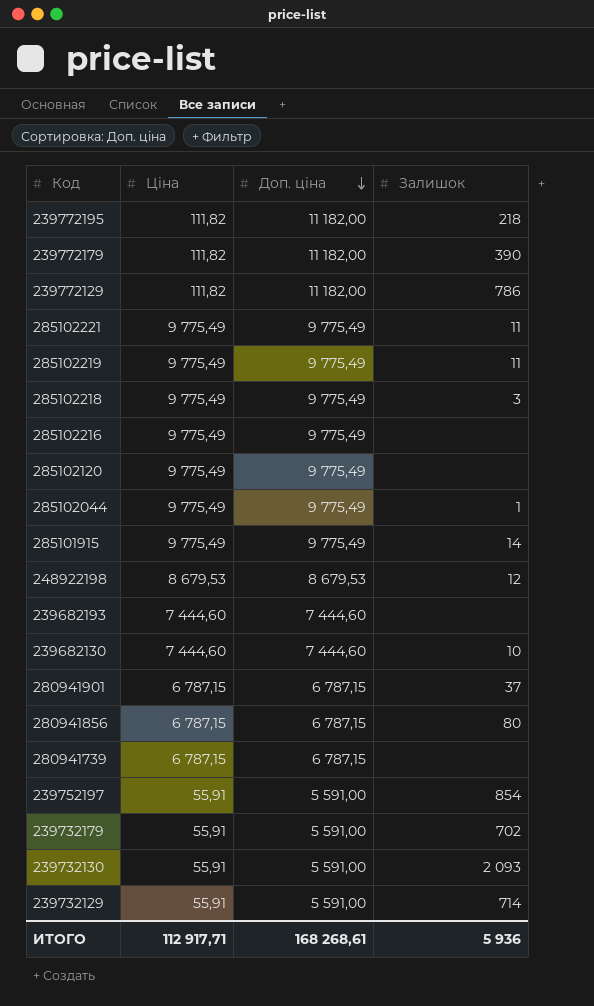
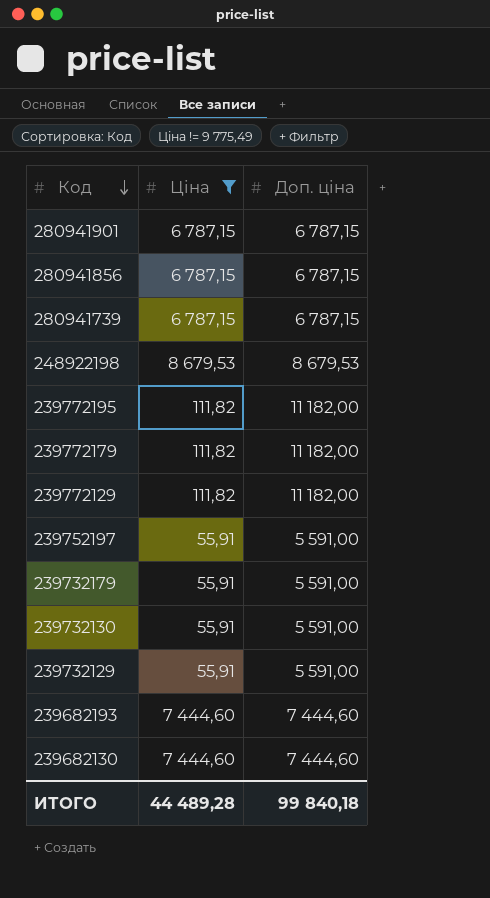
filter: none -> Ціна != 9 775,49
row order: Доп. ціна descending -> Код descending
column Залишок | position: 4 -> none
ИТОГО | Ціна: 112 917,71 -> 44 489,28
ИТОГО | Доп. ціна: 168 268,61 -> 99 840,18

